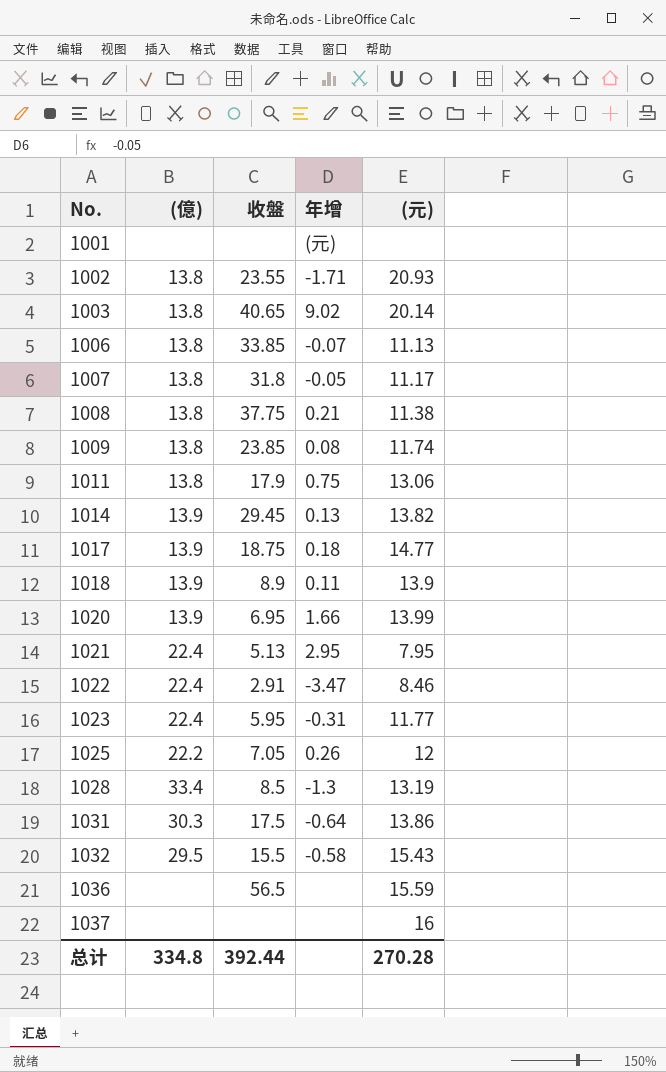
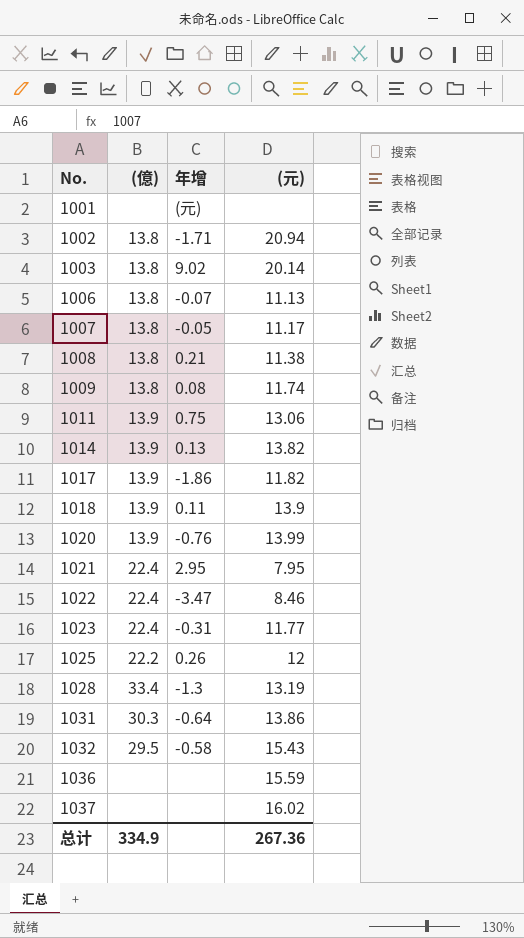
column 收盤 | position: 3 -> none
1002 | (元): 20.93 -> 20.94
1011 | (億): 13.8 -> 13.9
1017 | 年增: 0.18 -> -1.86
1017 | (元): 14.77 -> 11.82
1020 | 年增: 1.66 -> -0.76
1037 | (元): 16 -> 16.02
总计 | (億): 334.8 -> 334.9
总计 | (元): 270.28 -> 267.36

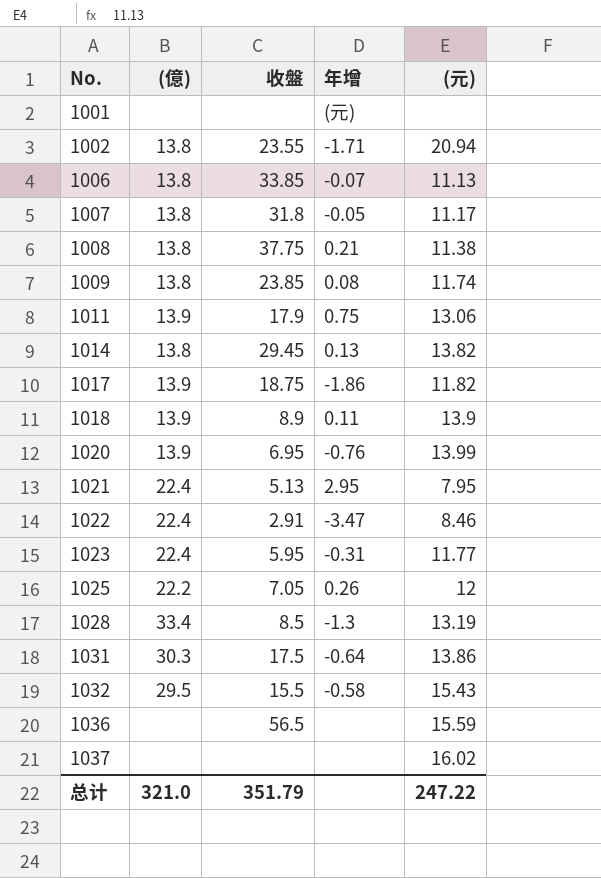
column 收盤 | position: none -> 3
row 1003: 13.8 | 9.02 | 20.14 -> none
1014 | (億): 13.9 -> 13.8
总计 | (億): 334.9 -> 321.0
总计 | (元): 267.36 -> 247.22

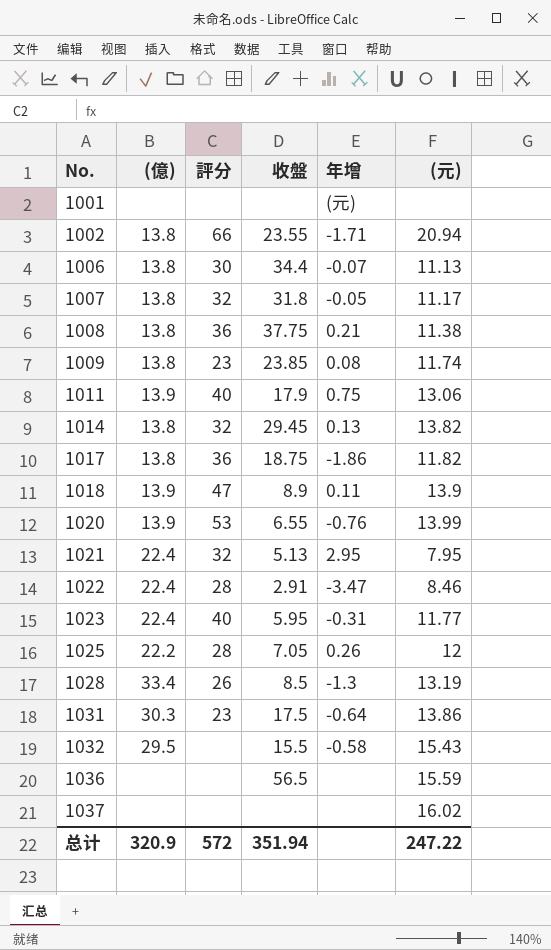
column 評分 | position: none -> 3
1006 | 收盤: 33.85 -> 34.4
1017 | (億): 13.9 -> 13.8
1020 | 收盤: 6.95 -> 6.55
总计 | (億): 321.0 -> 320.9
总计 | 收盤: 351.79 -> 351.94

